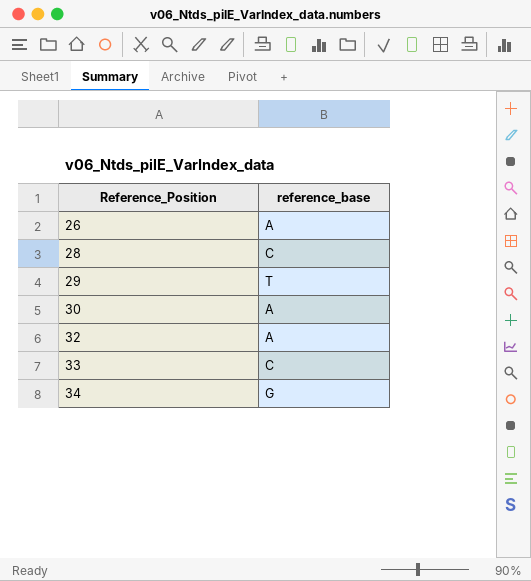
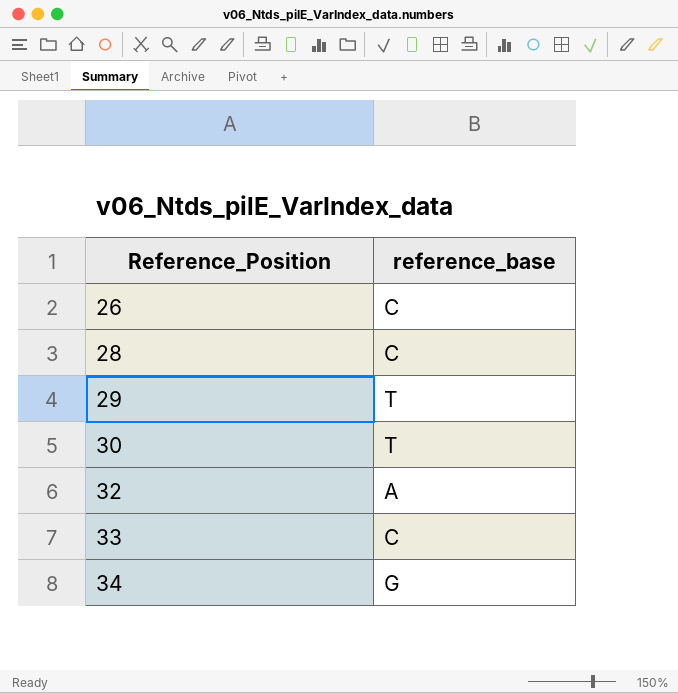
26 | reference_base: A -> C
30 | reference_base: A -> T

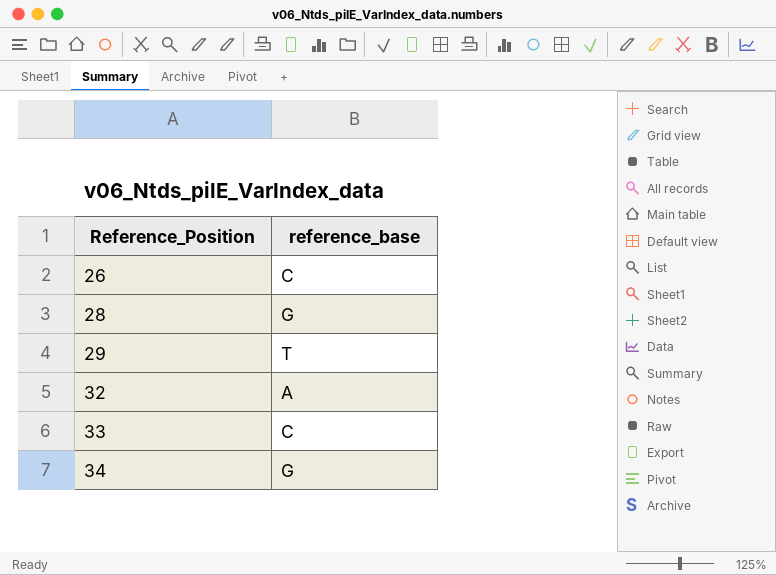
row 30: T -> none
28 | reference_base: C -> G

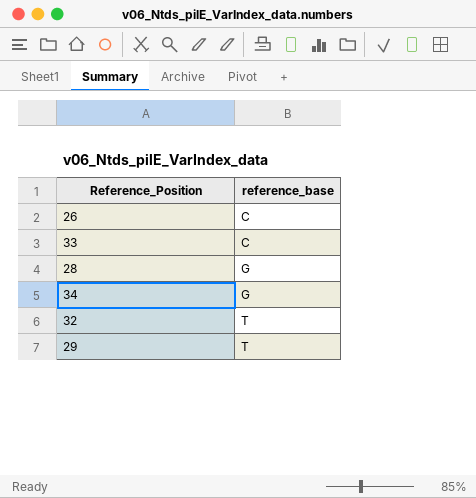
row order: Reference_Position ascending -> reference_base ascending
32 | reference_base: A -> T

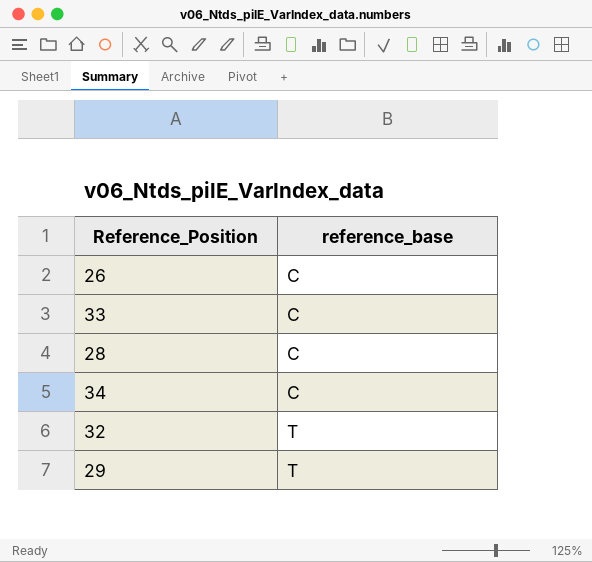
28 | reference_base: G -> C
34 | reference_base: G -> C

